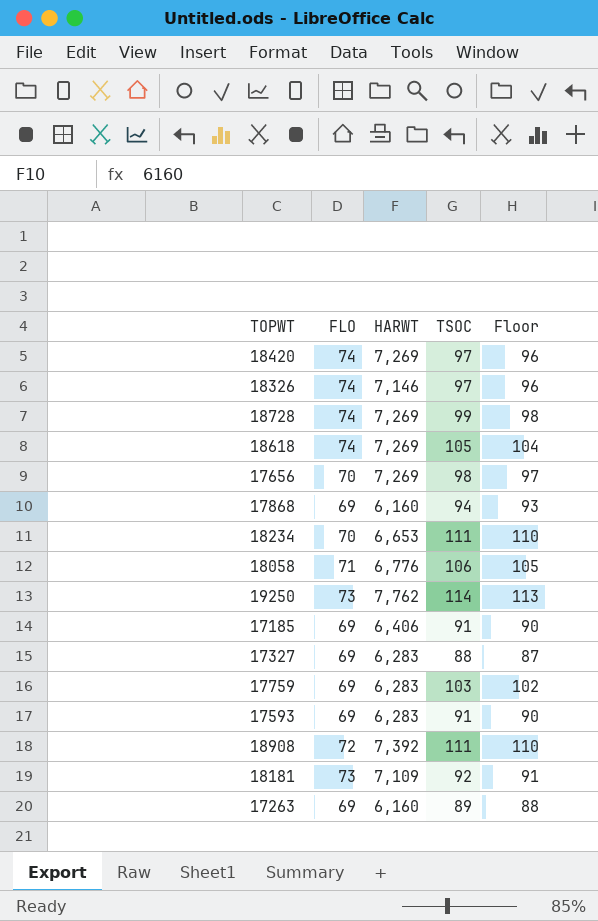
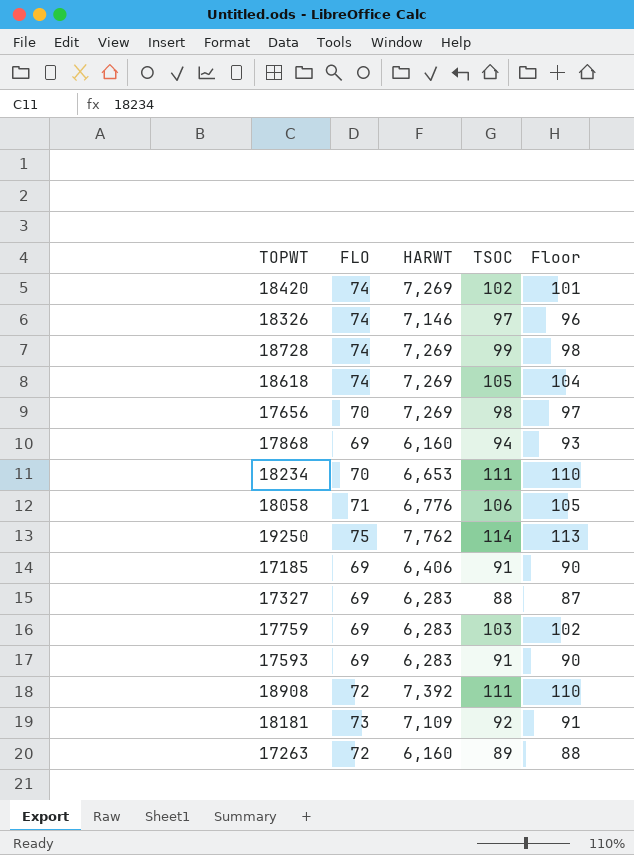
18420 | TSOC: 97 -> 102
18420 | Floor: 96 -> 101
19250 | FLO: 73 -> 75
17263 | FLO: 69 -> 72

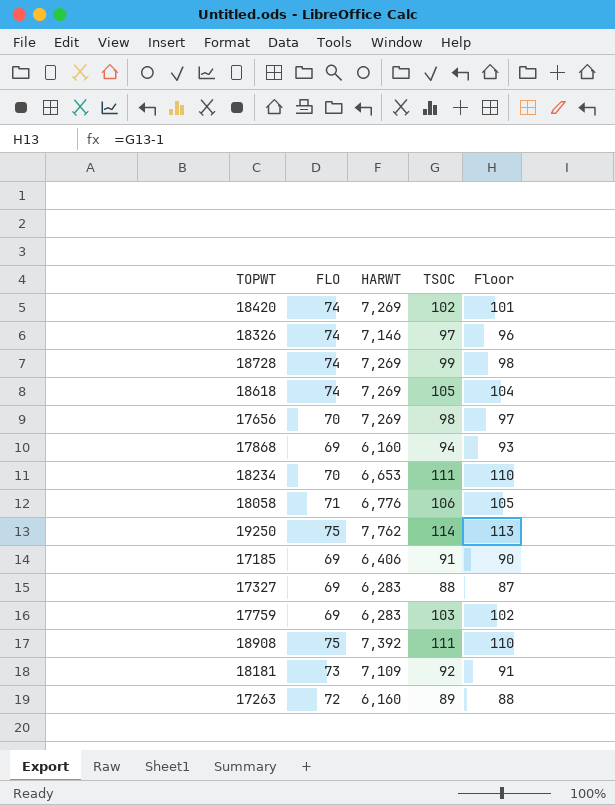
row 17593: 69 | 6,283 | 91 | 90 -> none
18908 | FLO: 72 -> 75

